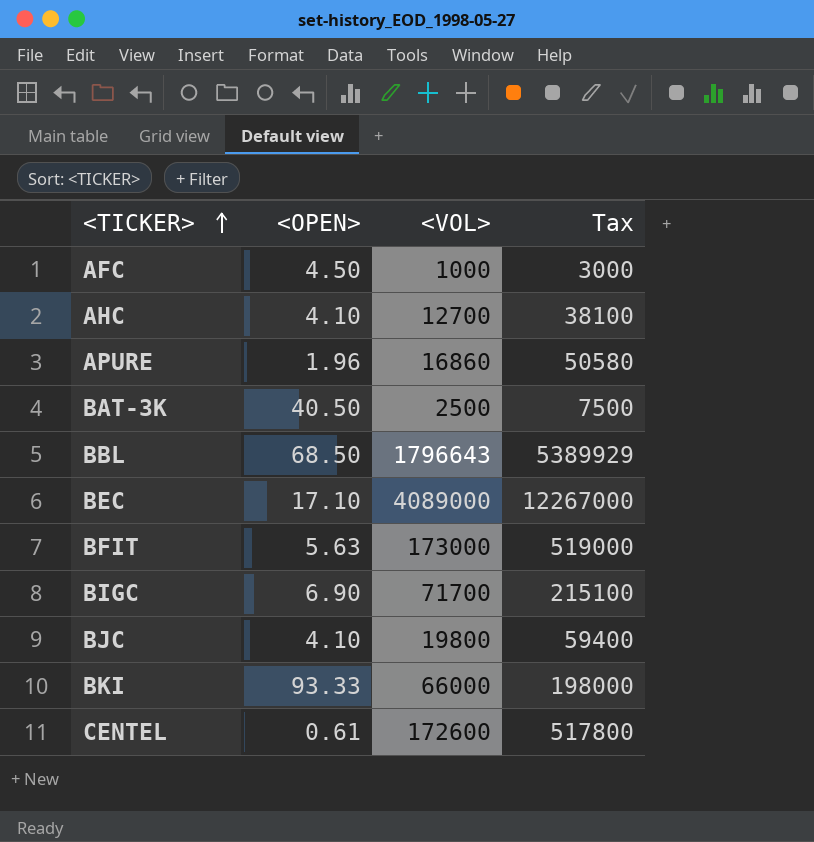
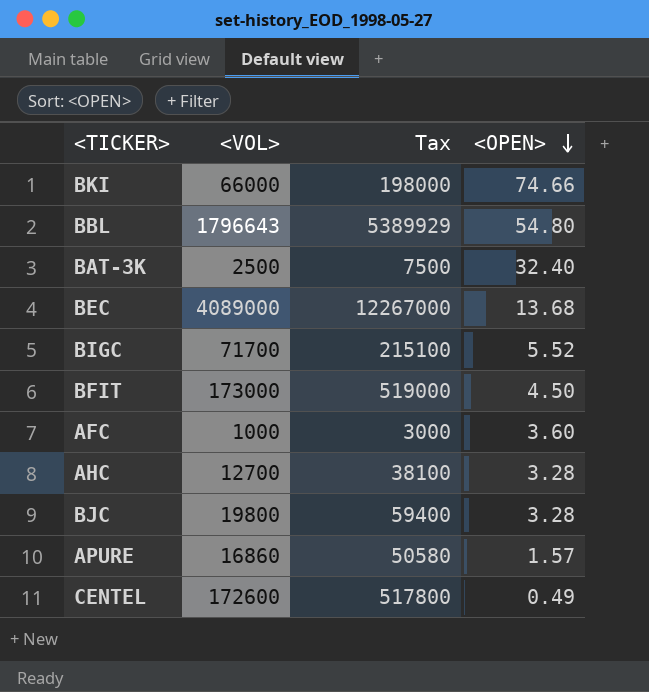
row order: <TICKER> ascending -> <OPEN> descending
column <OPEN> | position: 2 -> 4
BKI | <OPEN>: 93.33 -> 74.66
BBL | <OPEN>: 68.50 -> 54.80
BAT-3K | <OPEN>: 40.50 -> 32.40
BEC | <OPEN>: 17.10 -> 13.68
BIGC | <OPEN>: 6.90 -> 5.52
BFIT | <OPEN>: 5.63 -> 4.50
AFC | <OPEN>: 4.50 -> 3.60
AHC | <OPEN>: 4.10 -> 3.28
BJC | <OPEN>: 4.10 -> 3.28
APURE | <OPEN>: 1.96 -> 1.57
CENTEL | <OPEN>: 0.61 -> 0.49

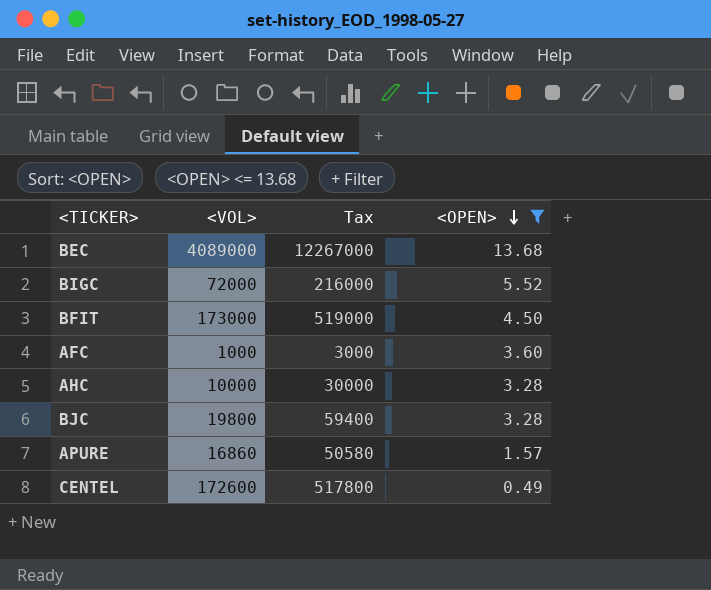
filter: none -> <OPEN> <= 13.68
BIGC | <VOL>: 71700 -> 72000
BIGC | Tax: 215100 -> 216000
AHC | <VOL>: 12700 -> 10000
AHC | Tax: 38100 -> 30000

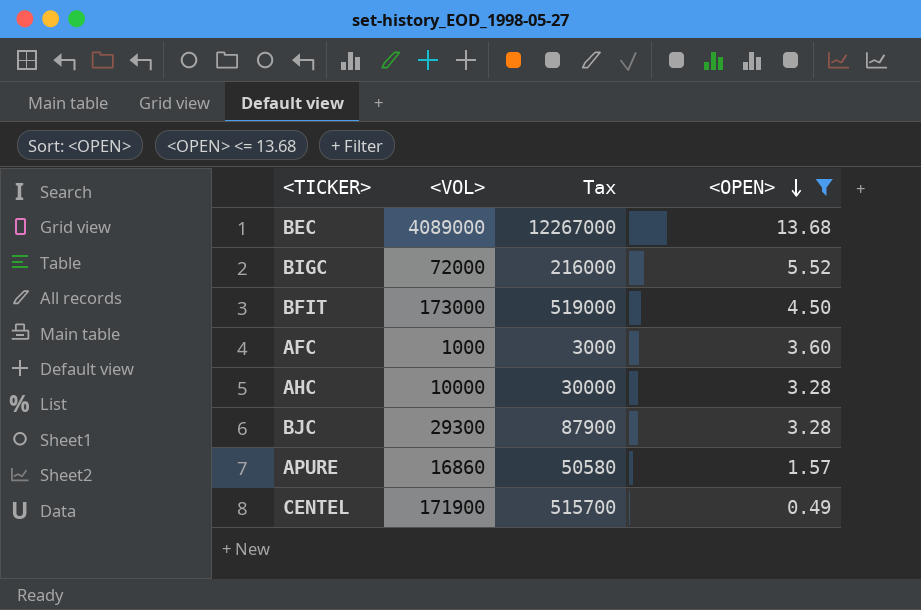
BJC | <VOL>: 19800 -> 29300
BJC | Tax: 59400 -> 87900
CENTEL | <VOL>: 172600 -> 171900
CENTEL | Tax: 517800 -> 515700

